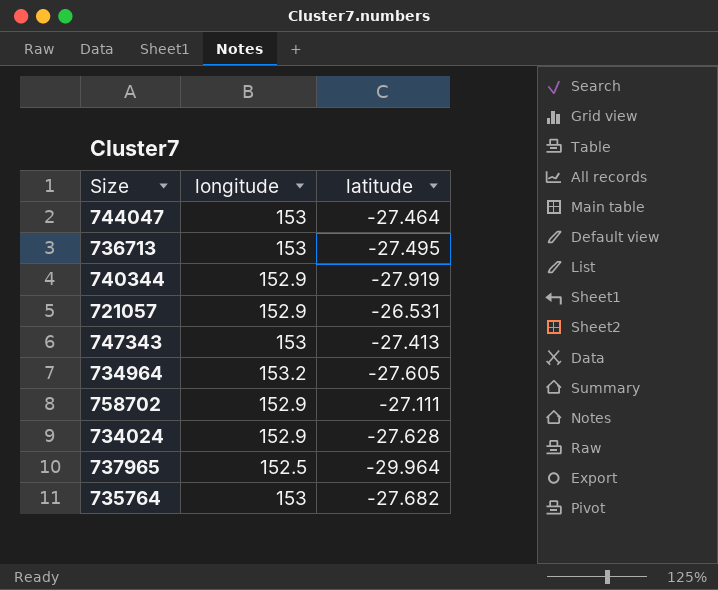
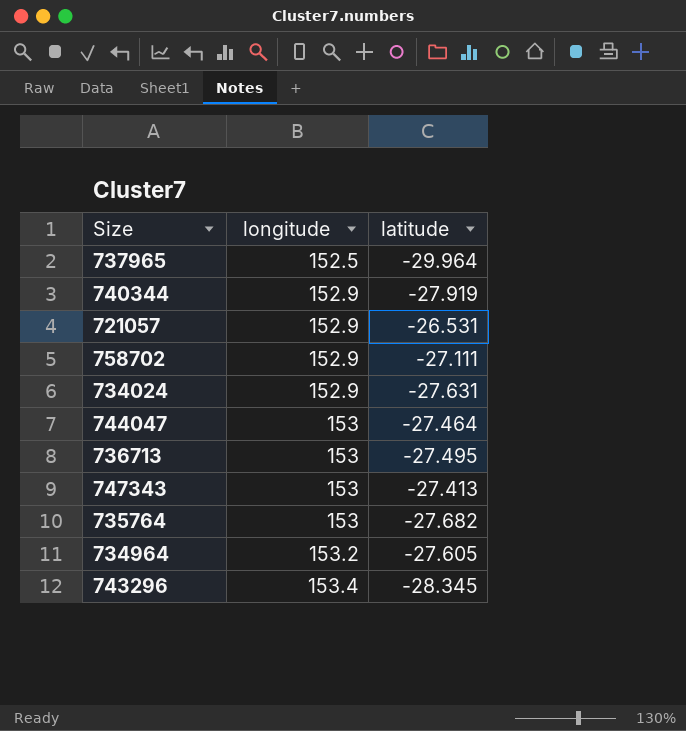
row order: none -> longitude ascending
734024 | latitude: -27.628 -> -27.631
row 743296: none -> 153.4 | -28.345

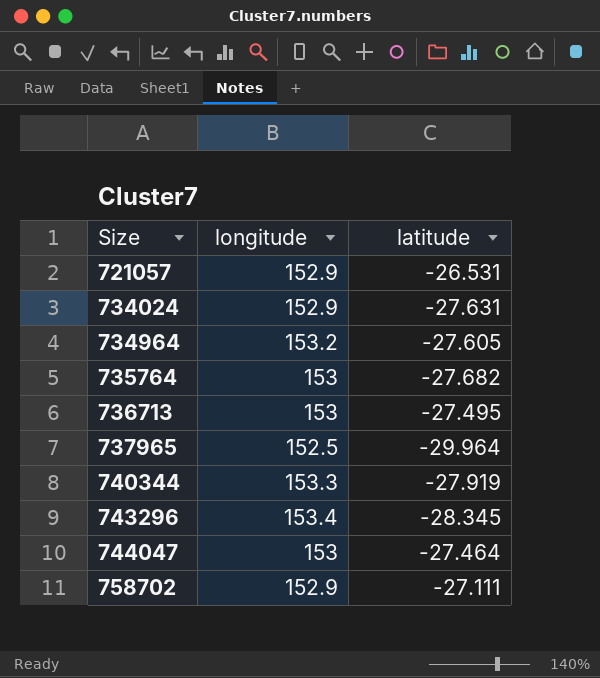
row order: longitude ascending -> Size ascending
row 747343: 153 | -27.413 -> none
740344 | longitude: 152.9 -> 153.3

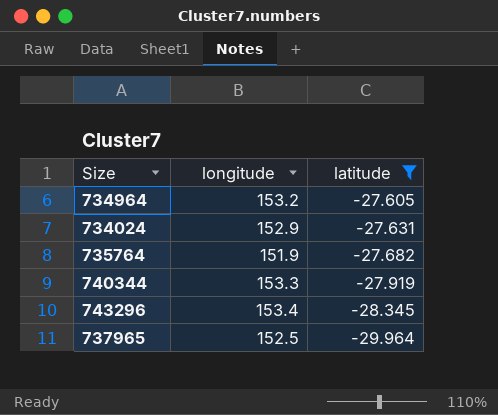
filter: none -> latitude <= -27.605
row order: Size ascending -> latitude descending
735764 | longitude: 153 -> 151.9

